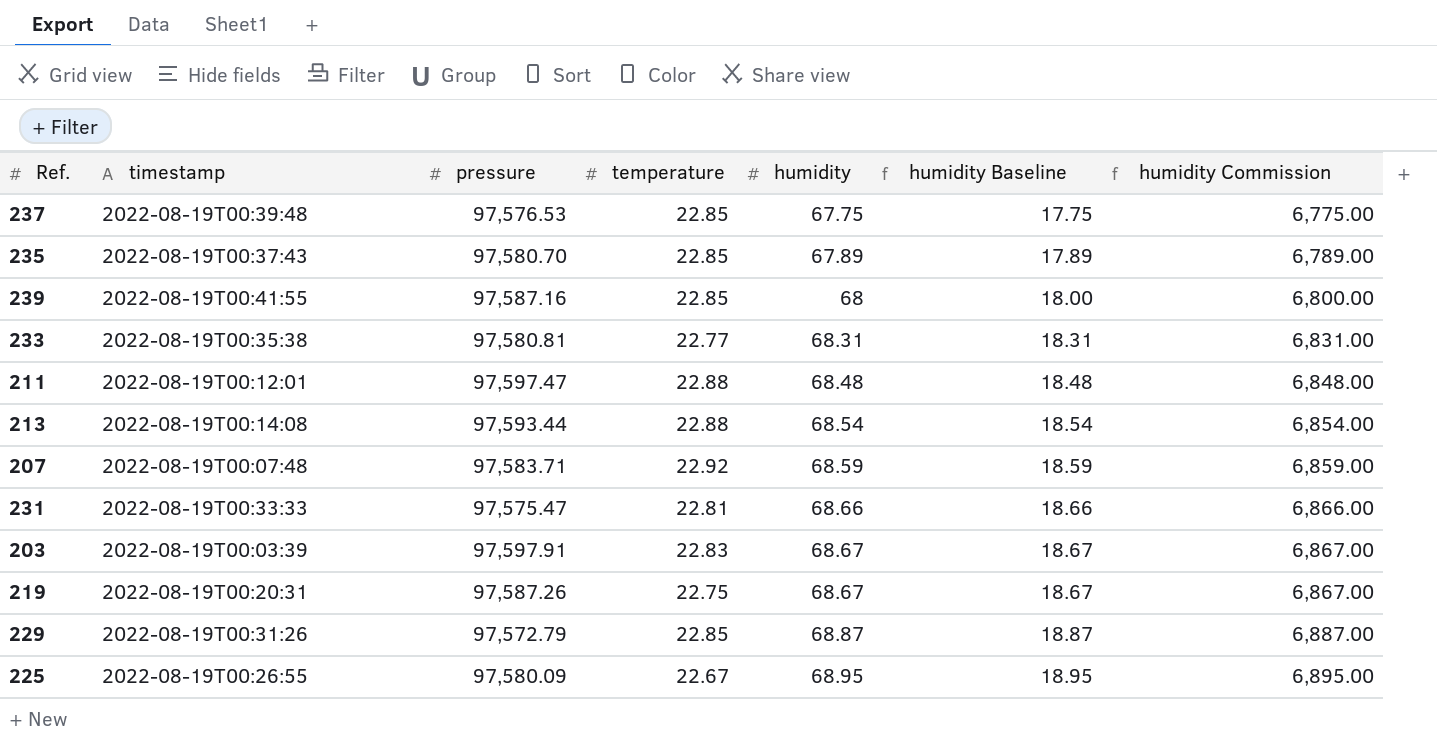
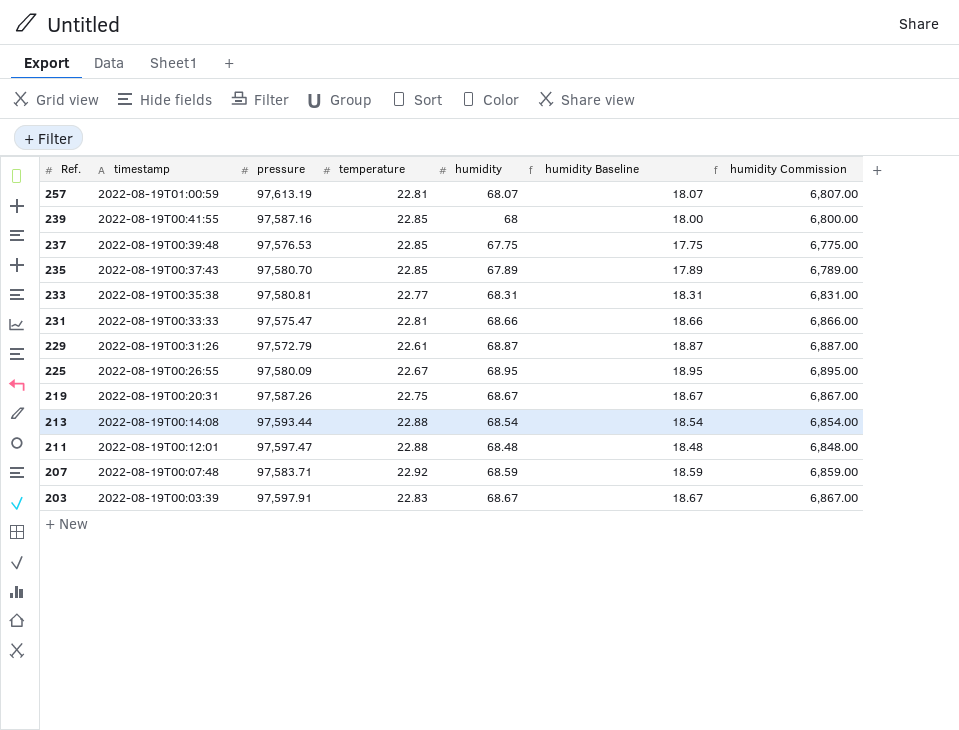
row order: humidity ascending -> Ref. descending
row 257: none -> 2022-08-19T01:00:59 | 97,613.19 | 22.81 | 68.07 | 18.07 | 6,807.00
229 | temperature: 22.85 -> 22.61

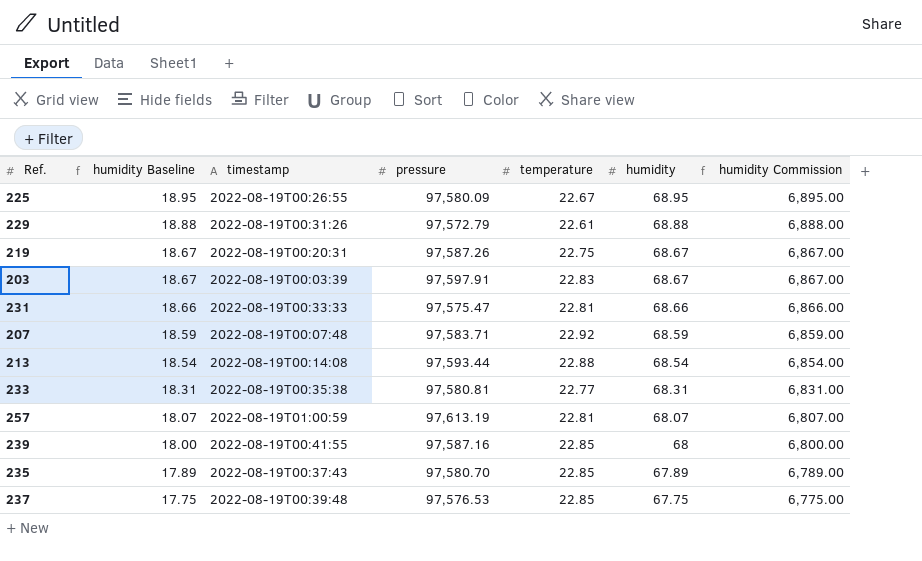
row order: Ref. descending -> humidity Baseline descending
column humidity Baseline | position: 6 -> 2
row 211: 2022-08-19T00:12:01 | 97,597.47 | 22.88 | 68.48 | 18.48 | 6,848.00 -> none
229 | humidity Baseline: 18.87 -> 18.88
229 | humidity: 68.87 -> 68.88
229 | humidity Commission: 6,887.00 -> 6,888.00

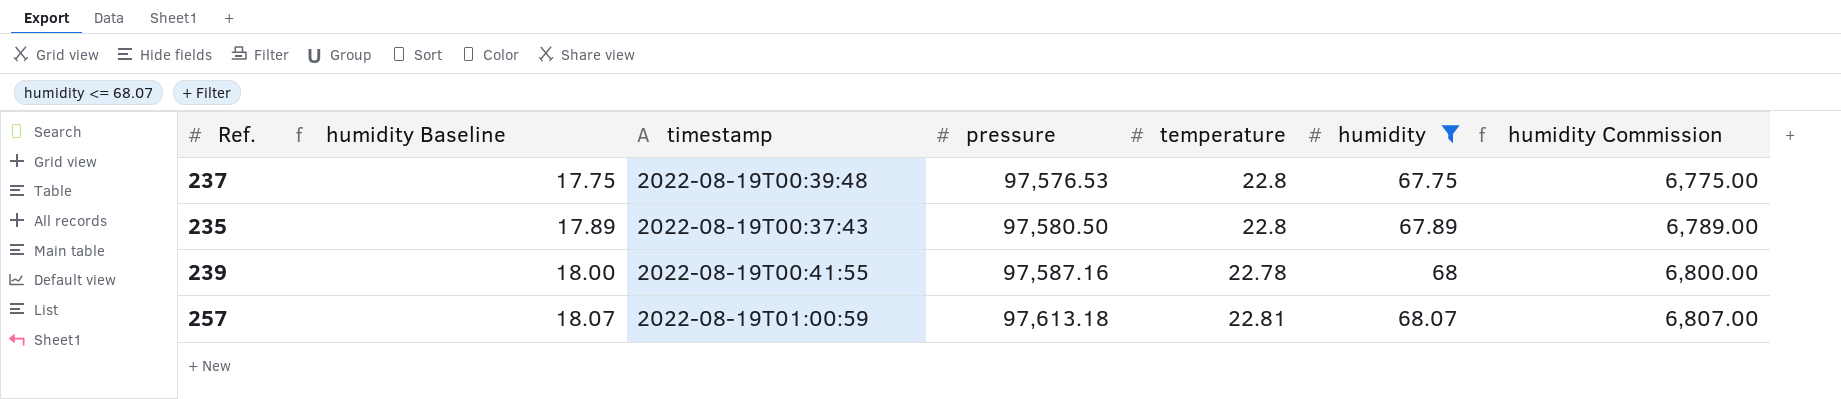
filter: none -> humidity <= 68.07
row order: humidity Baseline descending -> humidity Baseline ascending
237 | temperature: 22.85 -> 22.8
235 | pressure: 97,580.70 -> 97,580.50
235 | temperature: 22.85 -> 22.8
239 | temperature: 22.85 -> 22.78
257 | pressure: 97,613.19 -> 97,613.18

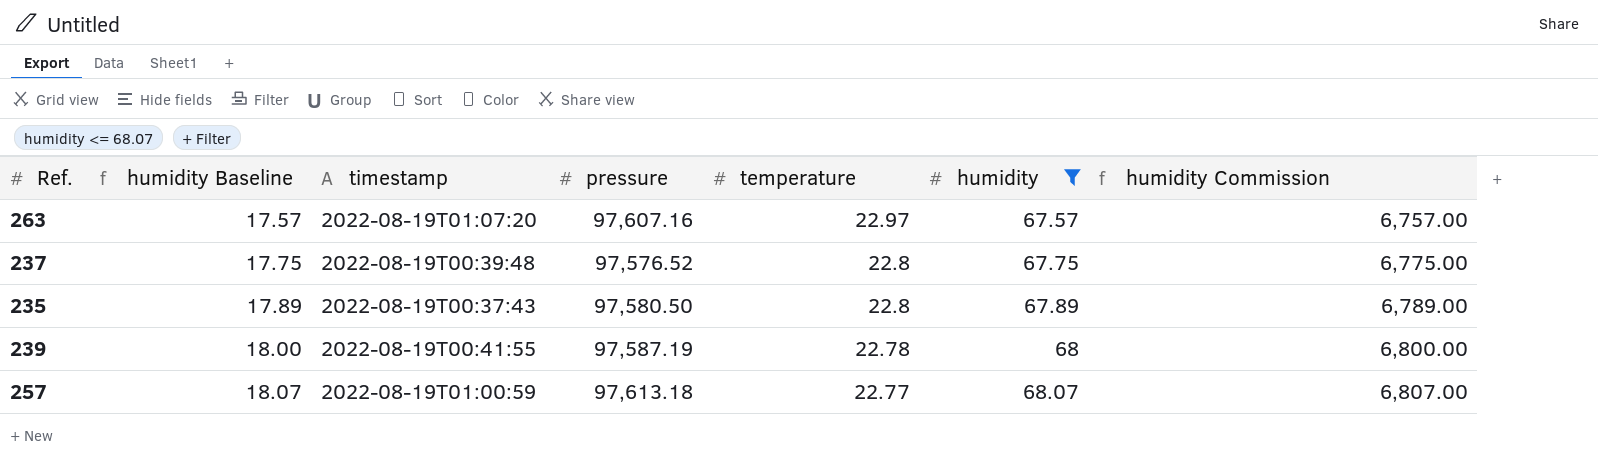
row 263: none -> 17.57 | 2022-08-19T01:07:20 | 97,607.16 | 22.97 | 67.57 | 6,757.00
237 | pressure: 97,576.53 -> 97,576.52
239 | pressure: 97,587.16 -> 97,587.19
257 | temperature: 22.81 -> 22.77

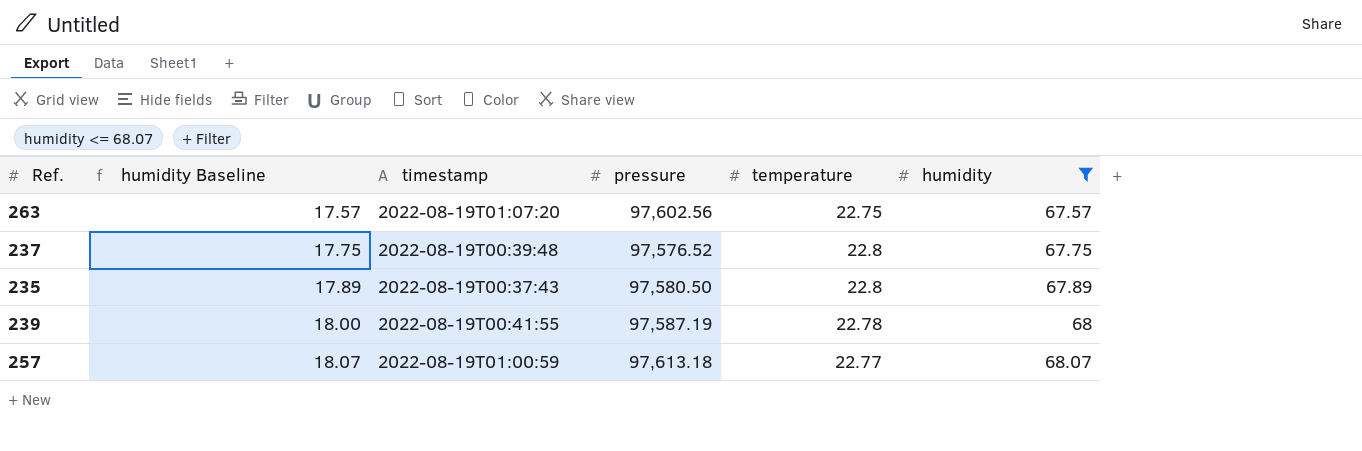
column humidity Commission | formula: [humidity] * 100 -> none
263 | pressure: 97,607.16 -> 97,602.56
263 | temperature: 22.97 -> 22.75

